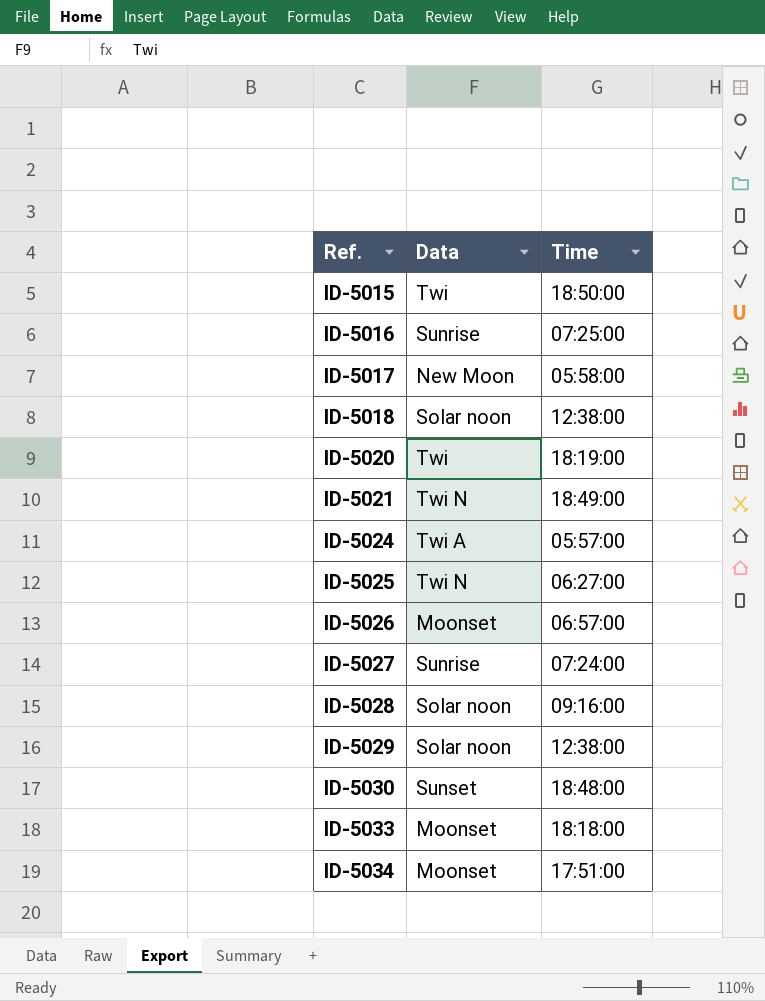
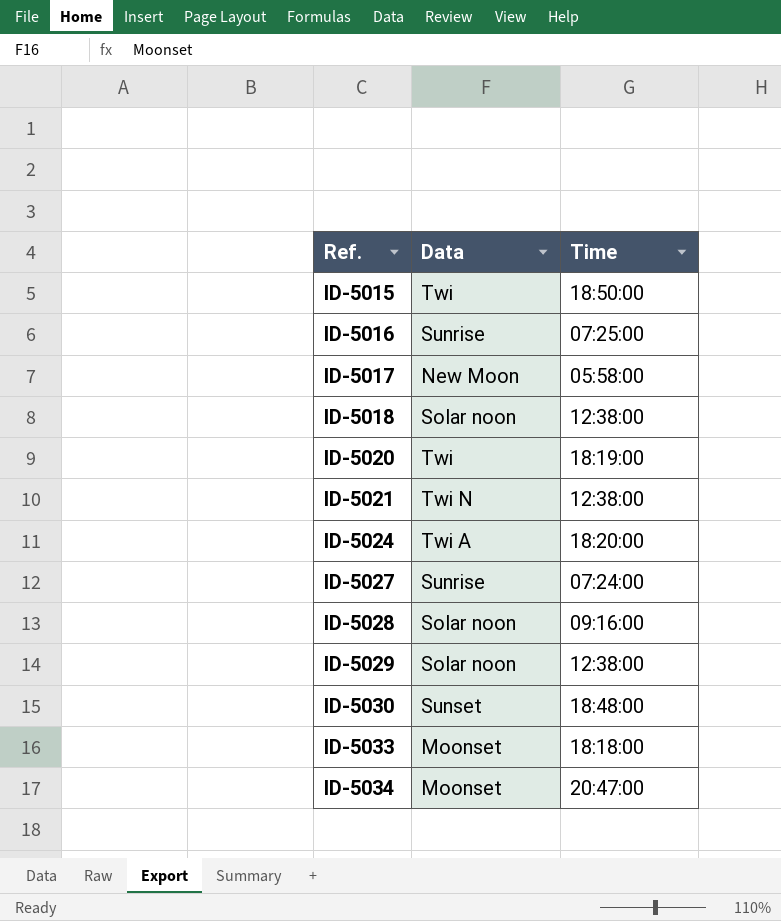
row ID-5025: Twi N | 06:27:00 -> none
row ID-5026: Moonset | 06:57:00 -> none
ID-5021 | Time: 18:49:00 -> 12:38:00
ID-5024 | Time: 05:57:00 -> 18:20:00
ID-5034 | Time: 17:51:00 -> 20:47:00

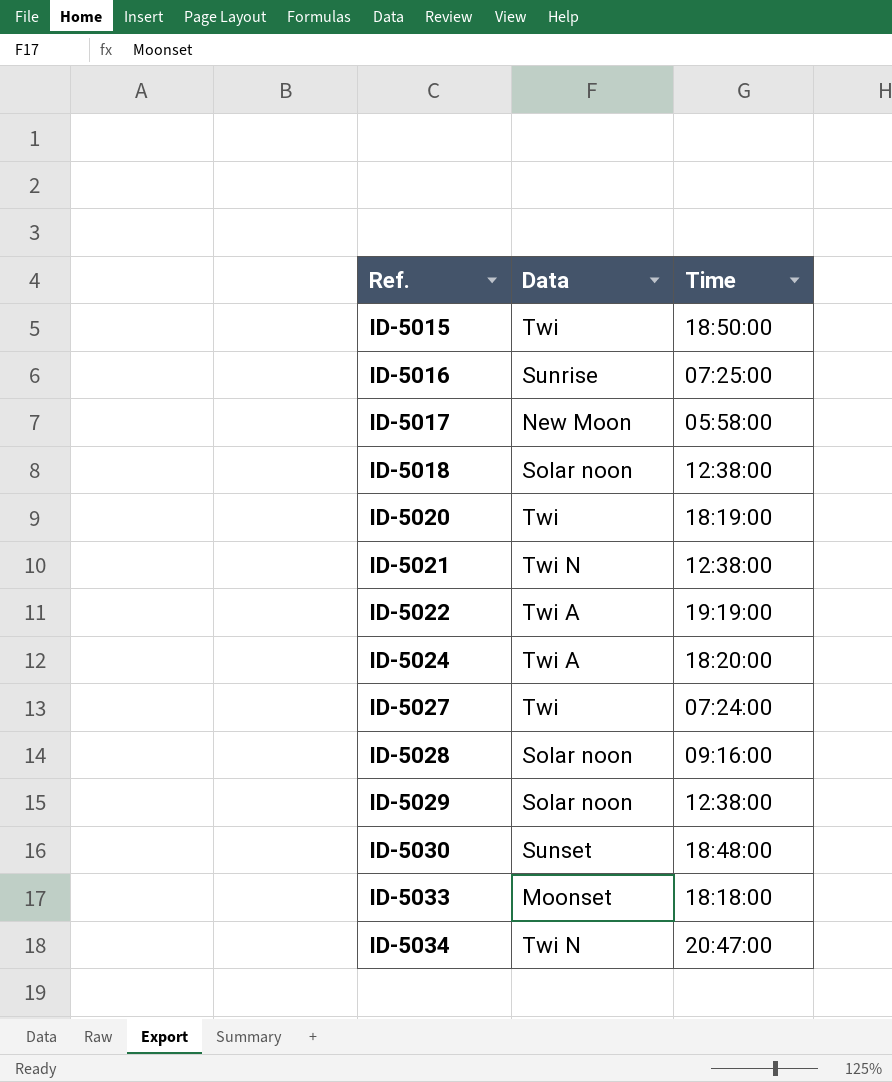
row ID-5022: none -> Twi A | 19:19:00
ID-5027 | Data: Sunrise -> Twi
ID-5034 | Data: Moonset -> Twi N

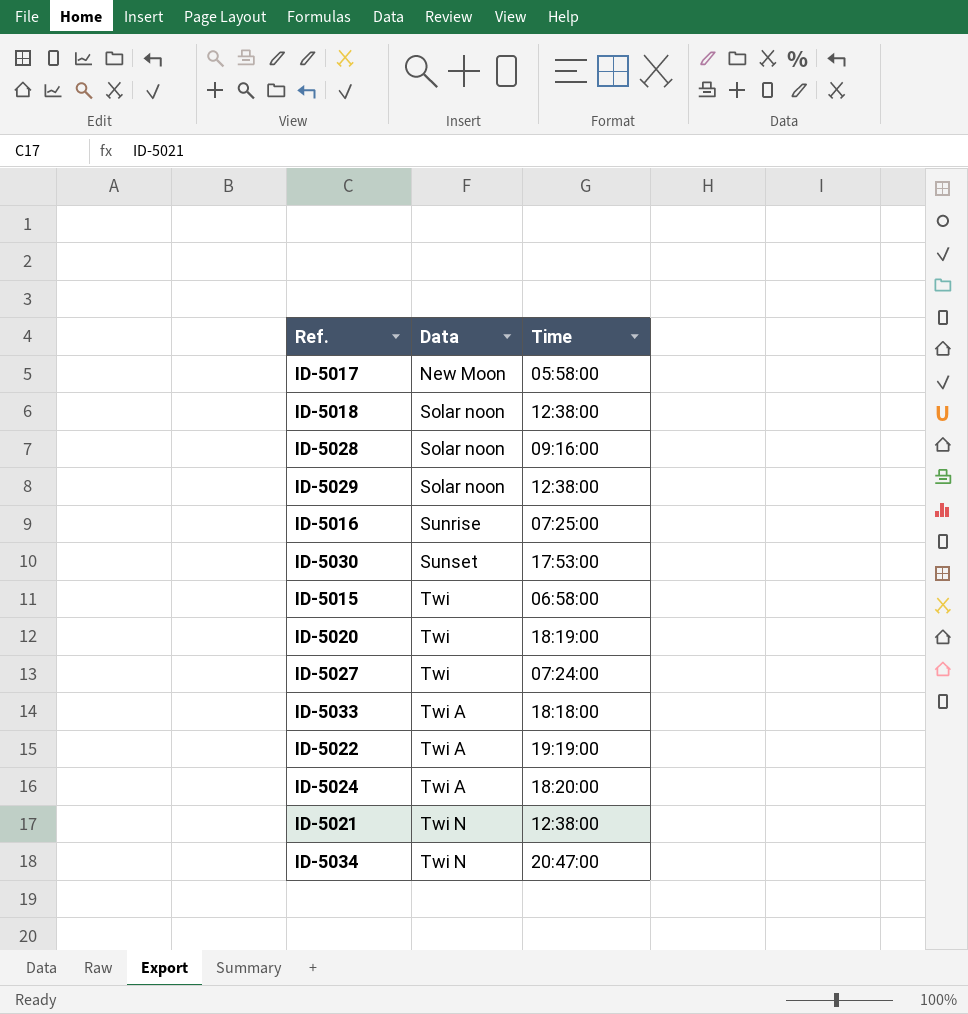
row order: Ref. ascending -> Data ascending
ID-5030 | Time: 18:48:00 -> 17:53:00
ID-5015 | Time: 18:50:00 -> 06:58:00
ID-5033 | Data: Moonset -> Twi A

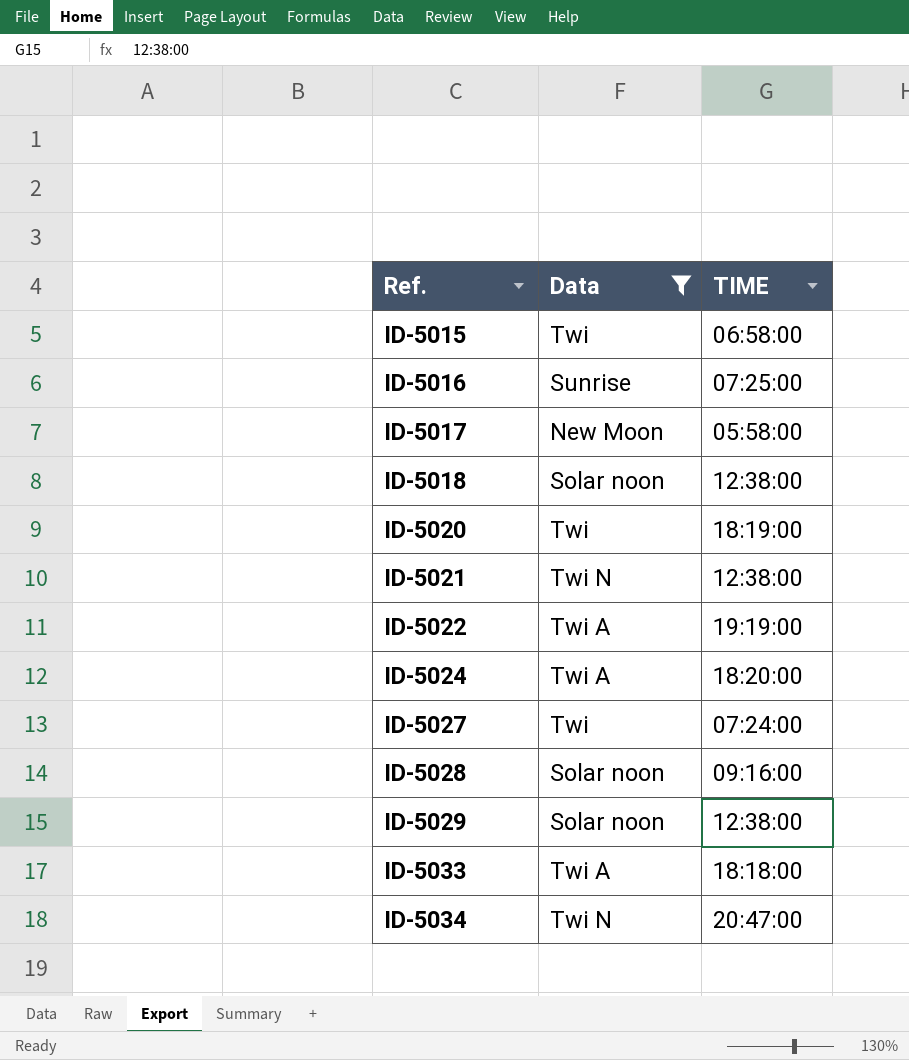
filter: none -> Data != Sunset
row order: Data ascending -> Ref. ascending
column name: Time -> TIME

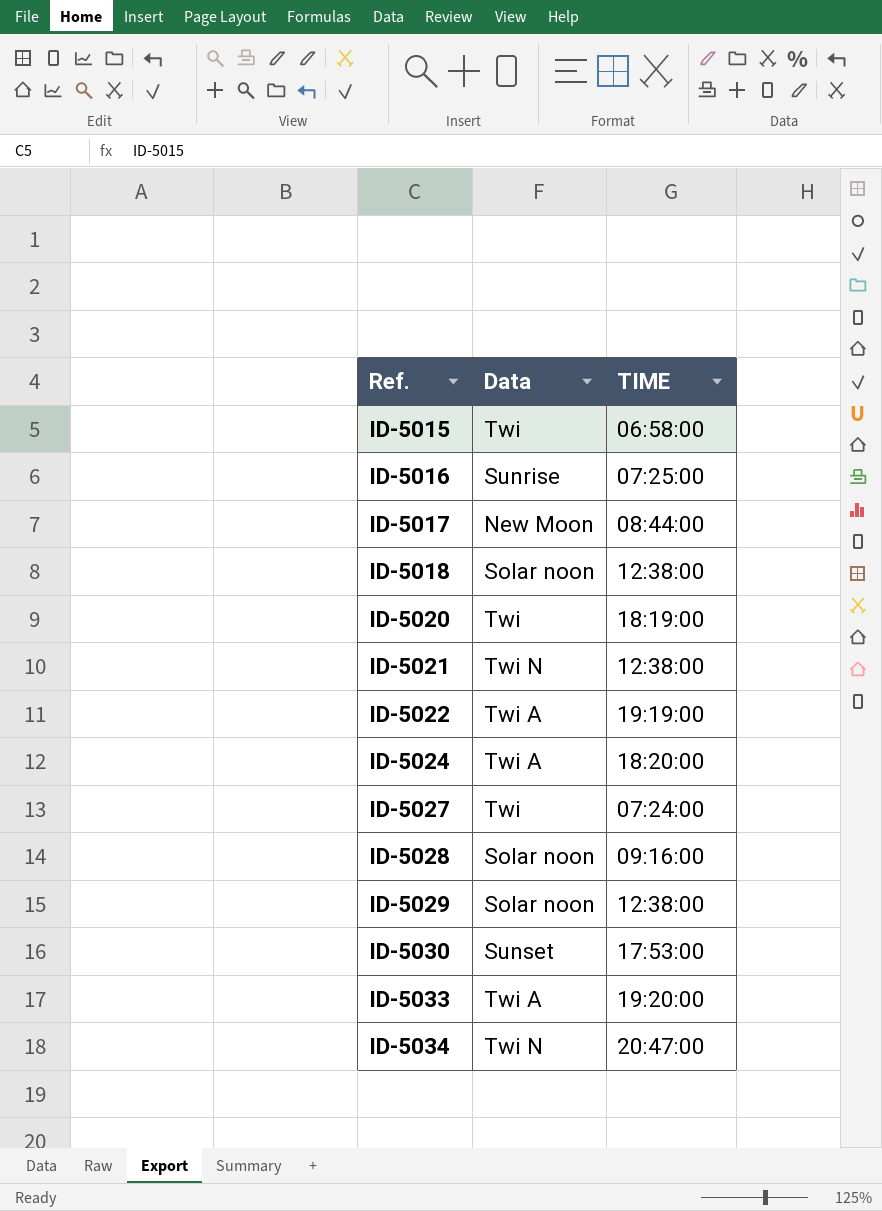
filter: Data != Sunset -> none
ID-5017 | TIME: 05:58:00 -> 08:44:00
ID-5033 | TIME: 18:18:00 -> 19:20:00

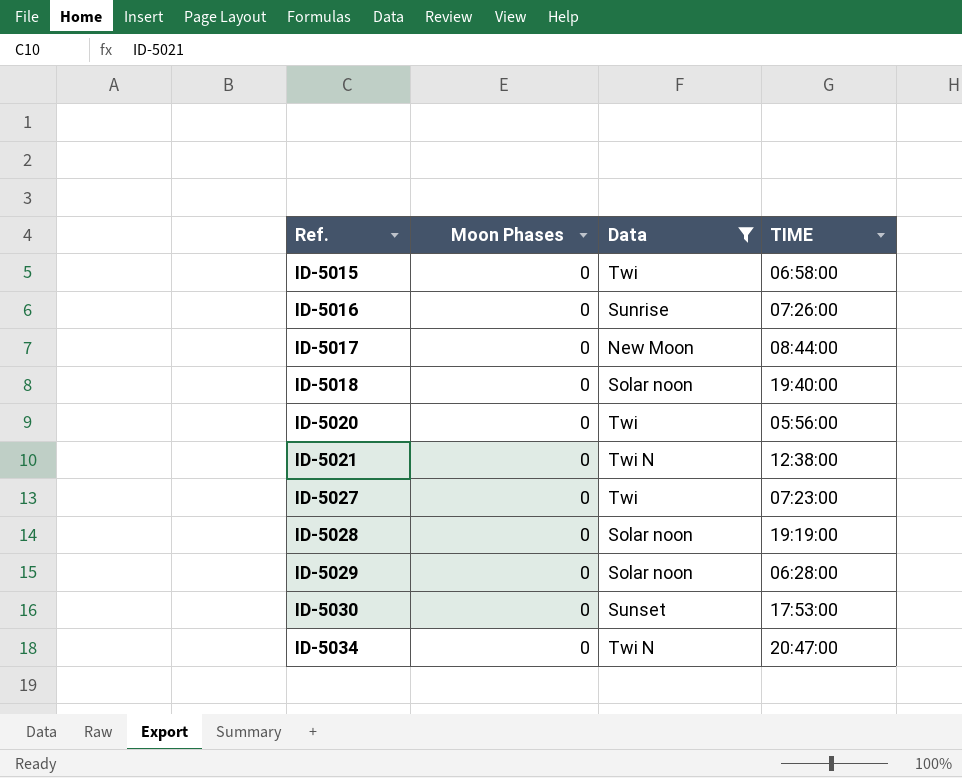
filter: none -> Data != Twi A
column Moon Phases | position: none -> 2
ID-5016 | TIME: 07:25:00 -> 07:26:00
ID-5018 | TIME: 12:38:00 -> 19:40:00
ID-5020 | TIME: 18:19:00 -> 05:56:00
ID-5027 | TIME: 07:24:00 -> 07:23:00
ID-5028 | TIME: 09:16:00 -> 19:19:00
ID-5029 | TIME: 12:38:00 -> 06:28:00

